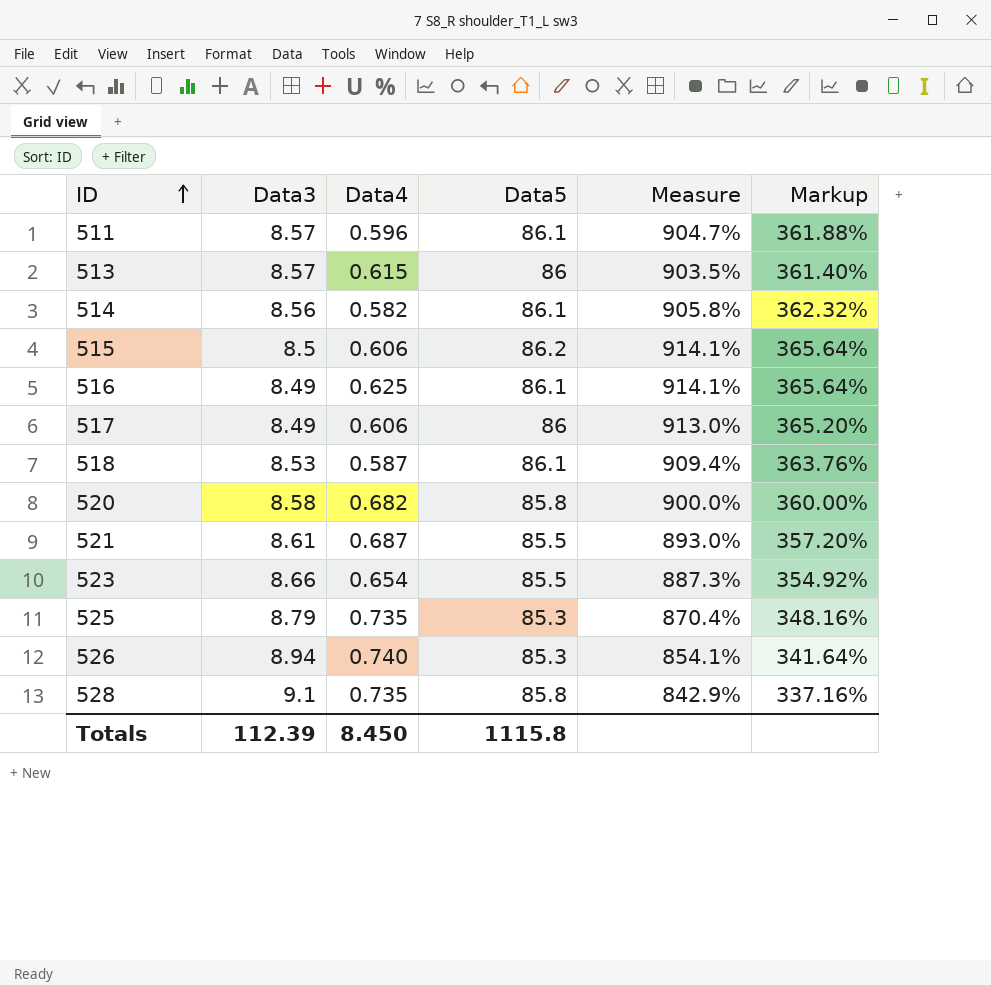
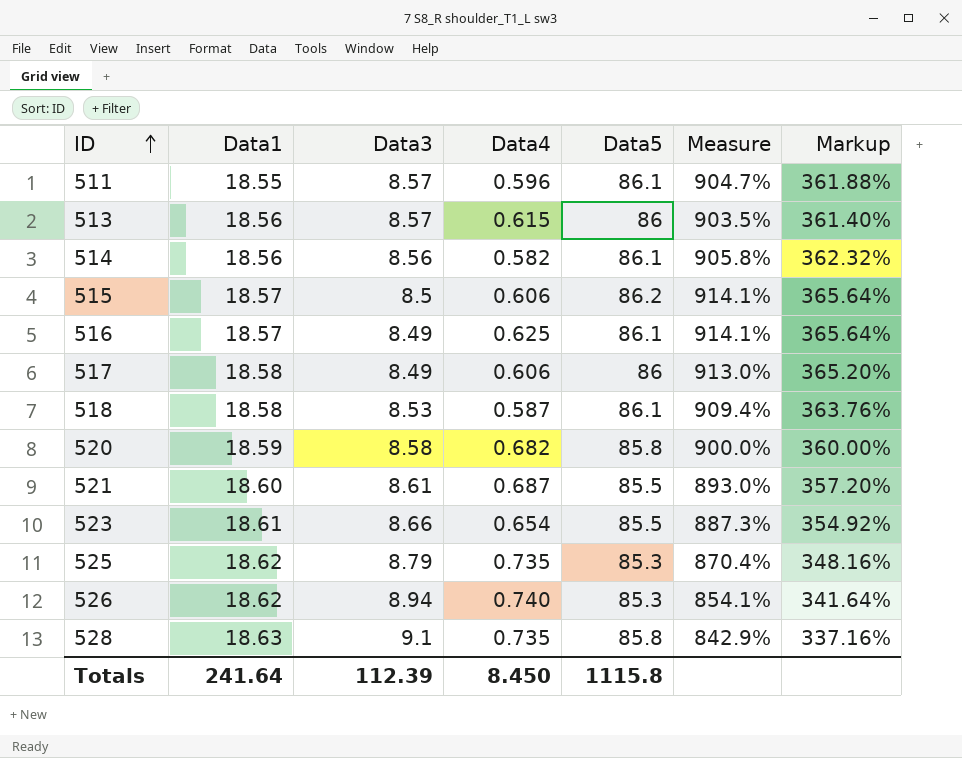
column Data1 | position: none -> 2

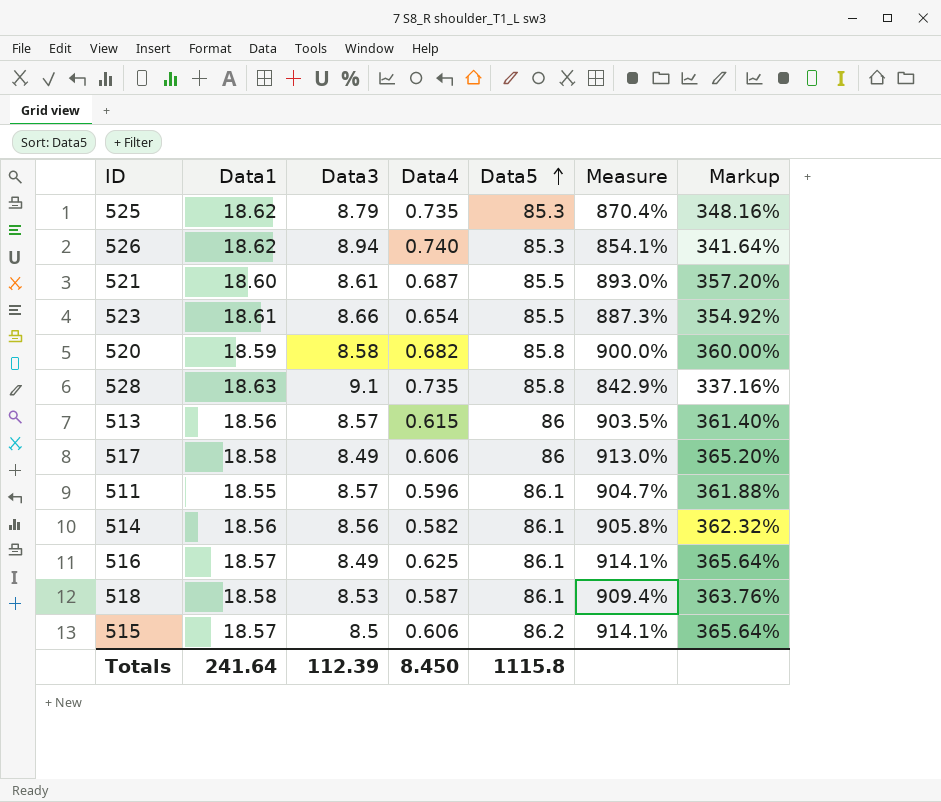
row order: ID ascending -> Data5 ascending

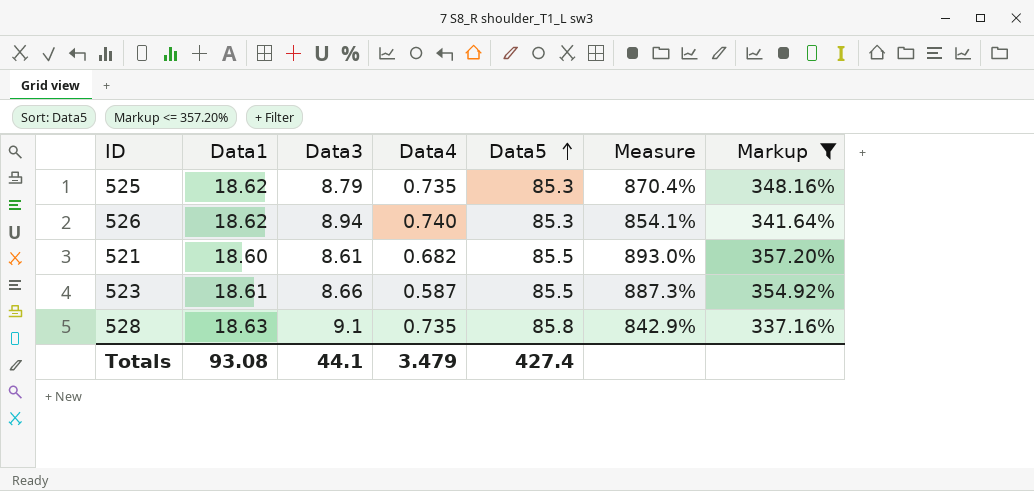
filter: none -> Markup <= 357.20%
521 | Data4: 0.687 -> 0.682
523 | Data4: 0.654 -> 0.587
Totals | Data1: 241.64 -> 93.08
Totals | Data3: 112.39 -> 44.1
Totals | Data4: 8.450 -> 3.479
Totals | Data5: 1115.8 -> 427.4

